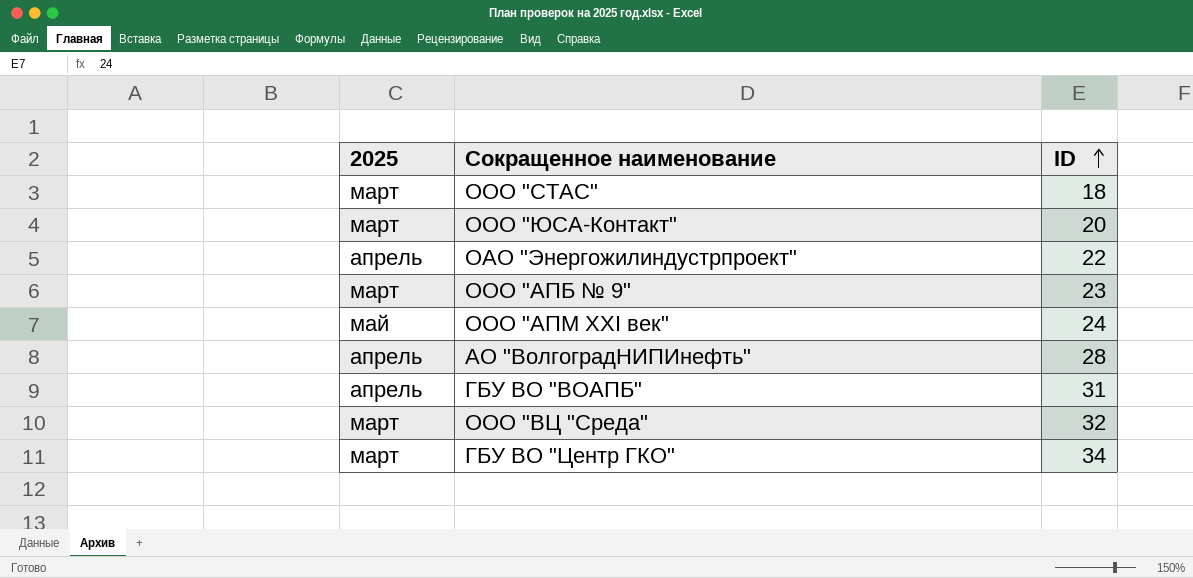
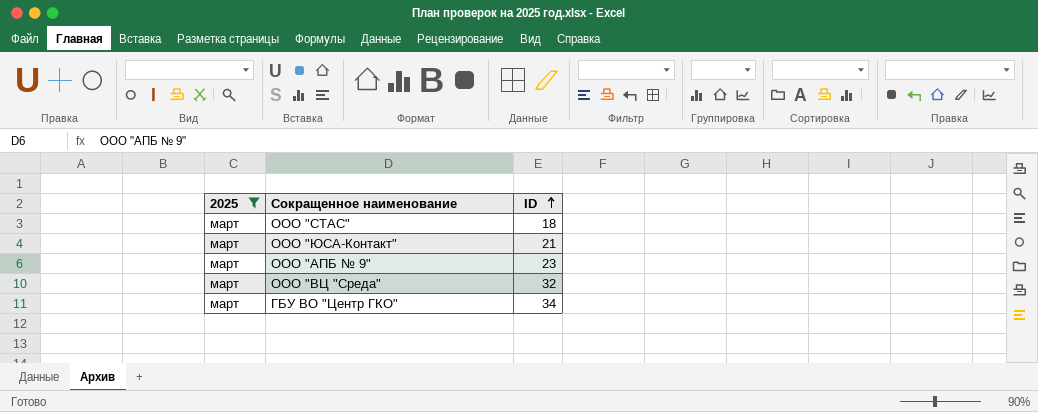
filter: none -> 2025 = март
ООО "ЮСА-Контакт" | ID: 20 -> 21

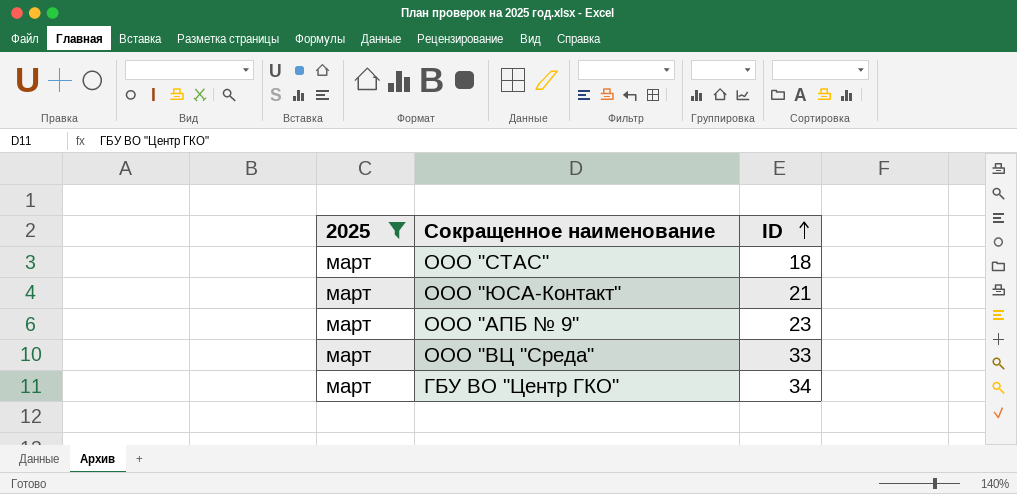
ООО "ВЦ "Среда" | ID: 32 -> 33

